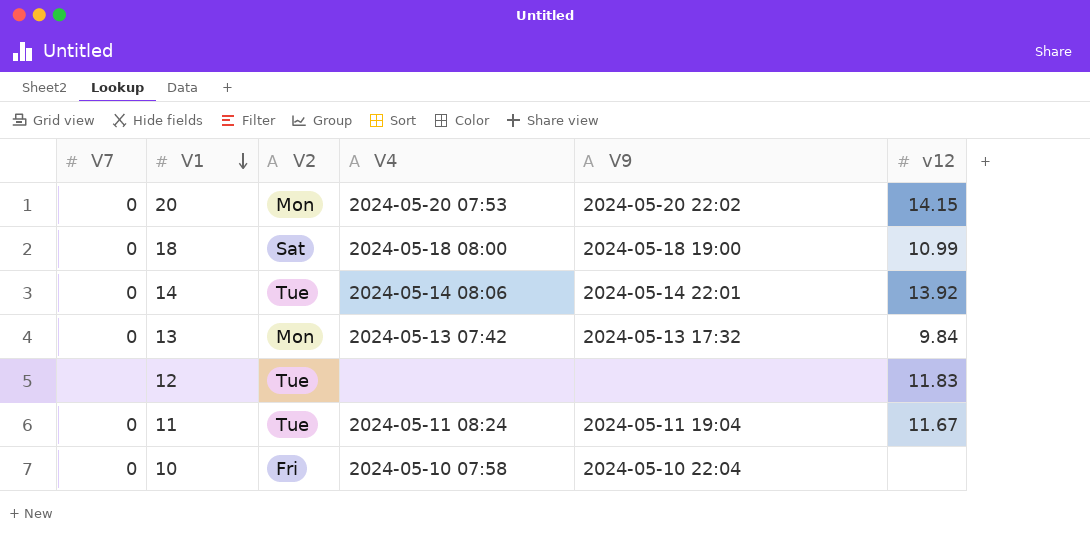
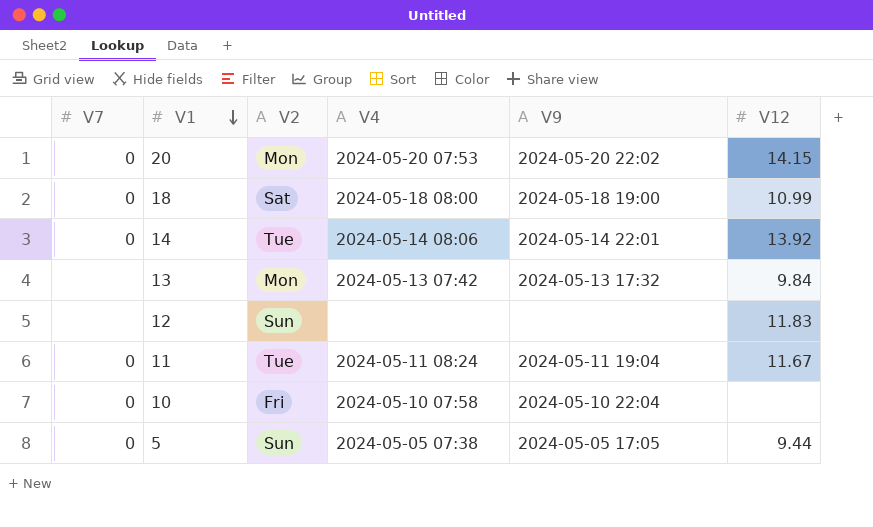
column name: v12 -> V12
13 | V7: 0 -> none
12 | V2: Tue -> Sun
row 5: none -> 0 | Sun | 2024-05-05 07:38 | 2024-05-05 17:05 | 9.44

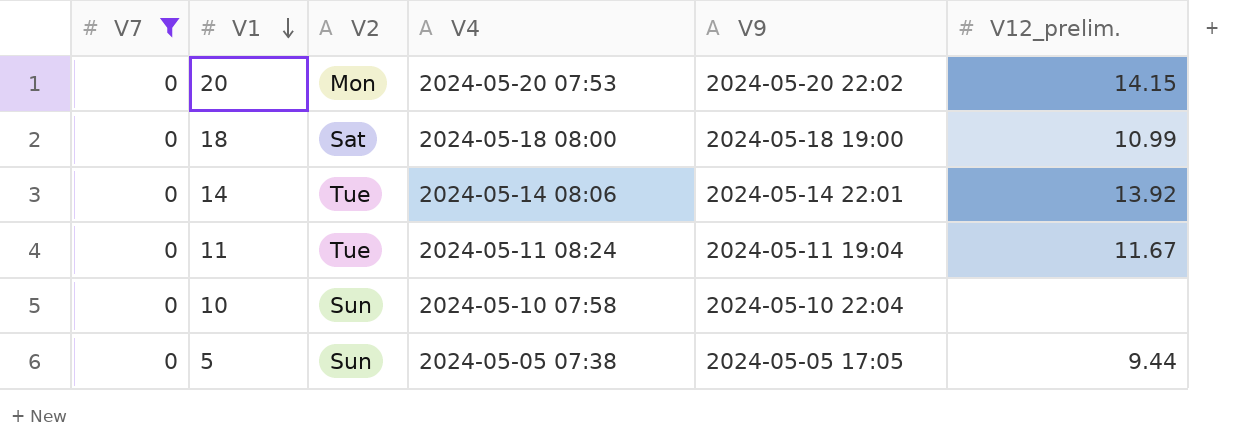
filter: none -> V7 = 0
column name: V12 -> V12_prelim.
10 | V2: Fri -> Sun

